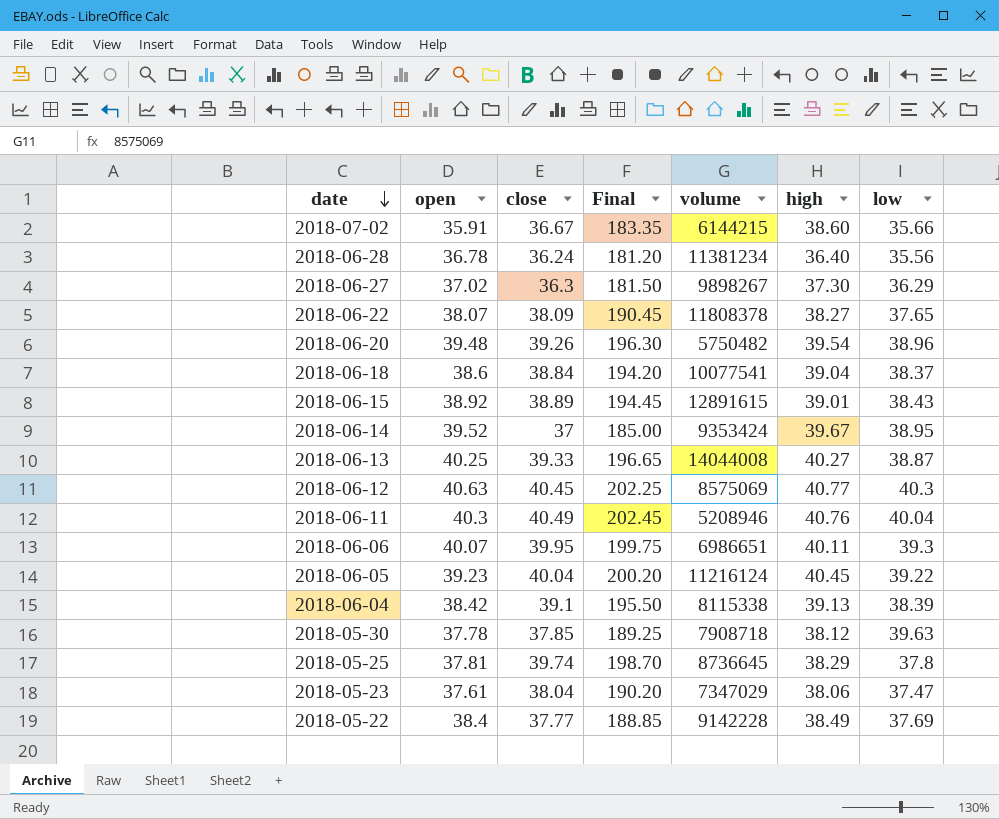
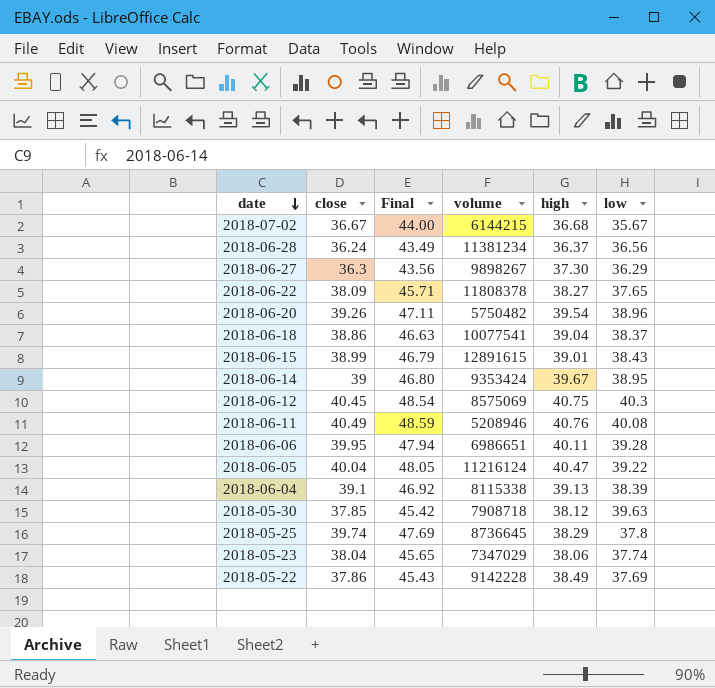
column open | position: 2 -> none
column Final | formula: [close] * 5 -> [close] * 1.2
row 2018-06-13: 40.25 | 39.33 | 196.65 | 14044008 | 40.27 | 38.87 -> none
2018-07-02 | high: 38.60 -> 36.68
2018-07-02 | low: 35.66 -> 35.67
2018-06-28 | high: 36.40 -> 36.37
2018-06-28 | low: 35.56 -> 36.56
2018-06-18 | close: 38.84 -> 38.86
2018-06-15 | close: 38.89 -> 38.99
2018-06-14 | close: 37 -> 39
2018-06-12 | high: 40.77 -> 40.75
2018-06-11 | low: 40.04 -> 40.08
2018-06-06 | low: 39.3 -> 39.28
2018-06-05 | high: 40.45 -> 40.47
2018-05-23 | low: 37.47 -> 37.74
2018-05-22 | close: 37.77 -> 37.86

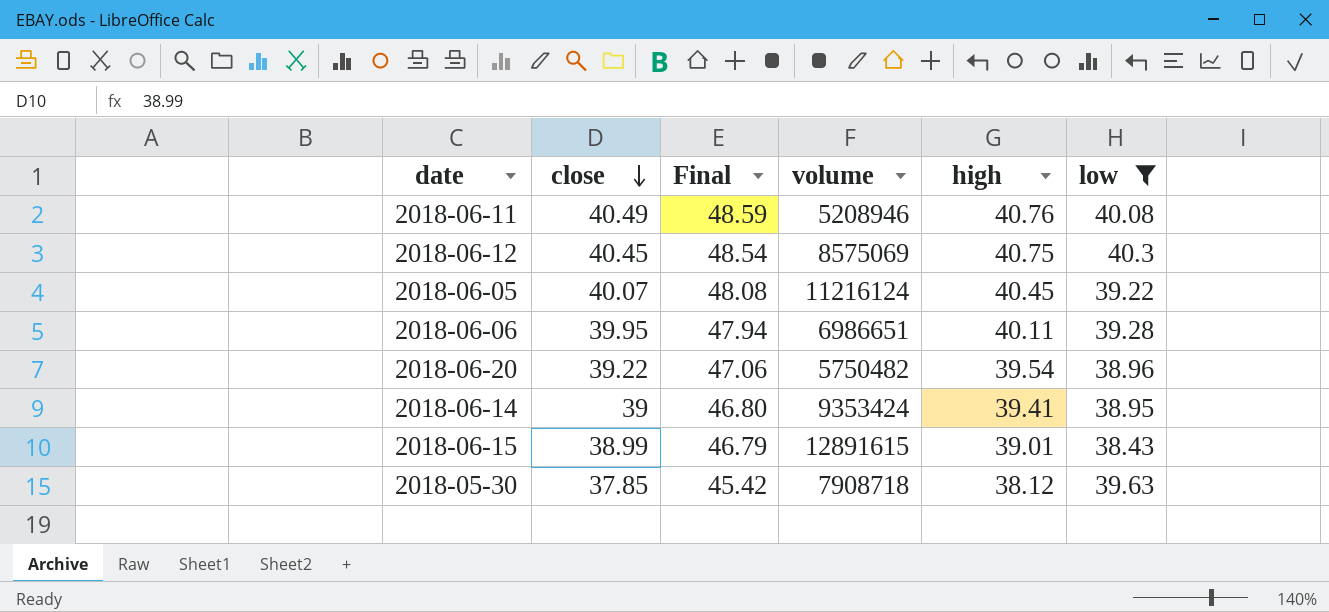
filter: none -> low >= 38.43
row order: date descending -> close descending
2018-06-05 | close: 40.04 -> 40.07
2018-06-05 | Final: 48.05 -> 48.08
2018-06-05 | high: 40.47 -> 40.45
2018-06-20 | close: 39.26 -> 39.22
2018-06-20 | Final: 47.11 -> 47.06
2018-06-14 | high: 39.67 -> 39.41

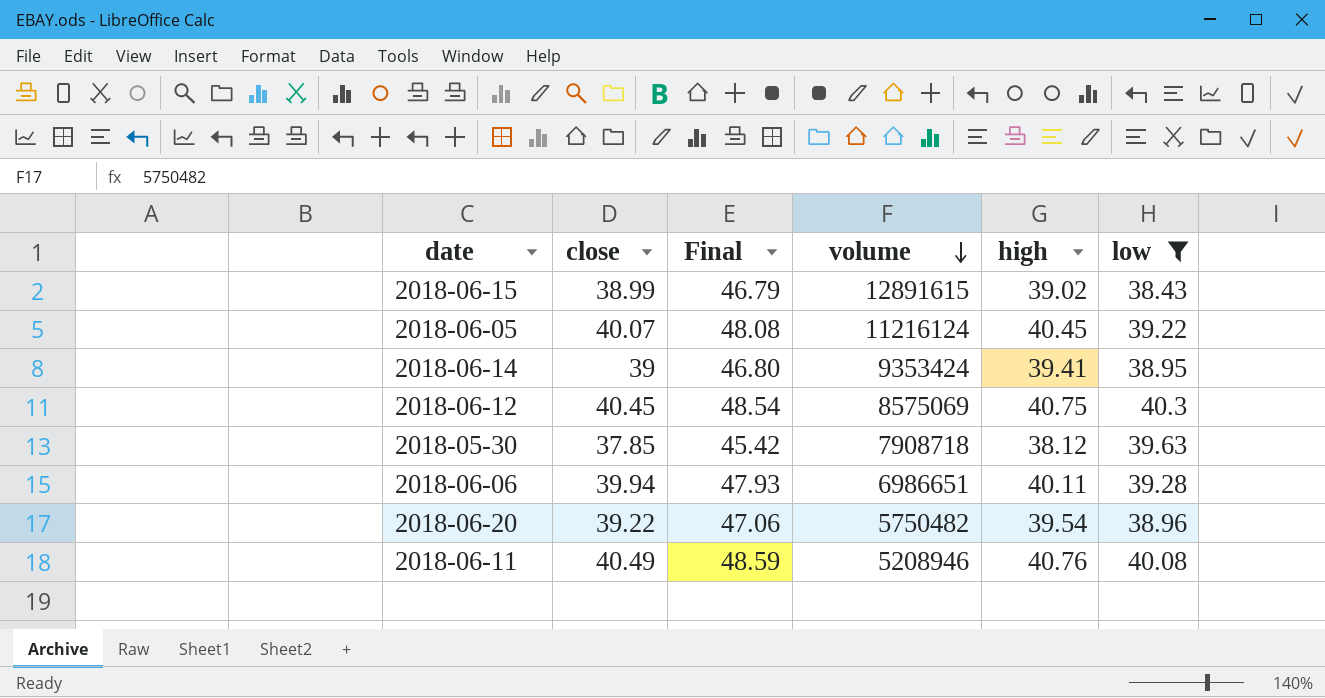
row order: close descending -> volume descending
2018-06-15 | high: 39.01 -> 39.02
2018-06-06 | close: 39.95 -> 39.94
2018-06-06 | Final: 47.94 -> 47.93

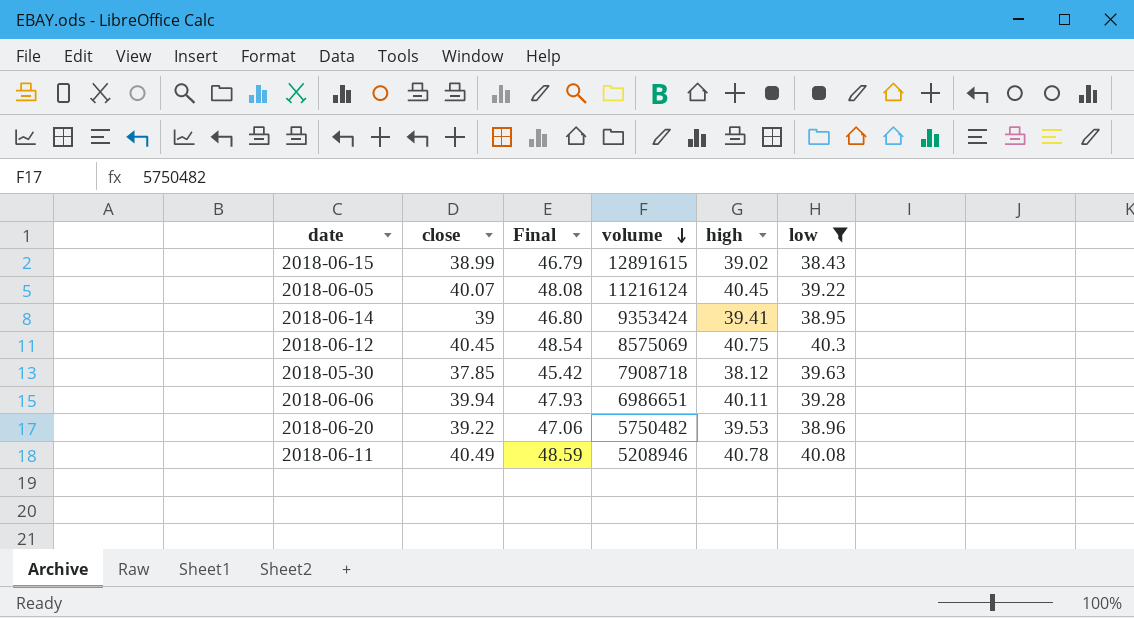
2018-06-20 | high: 39.54 -> 39.53
2018-06-11 | high: 40.76 -> 40.78

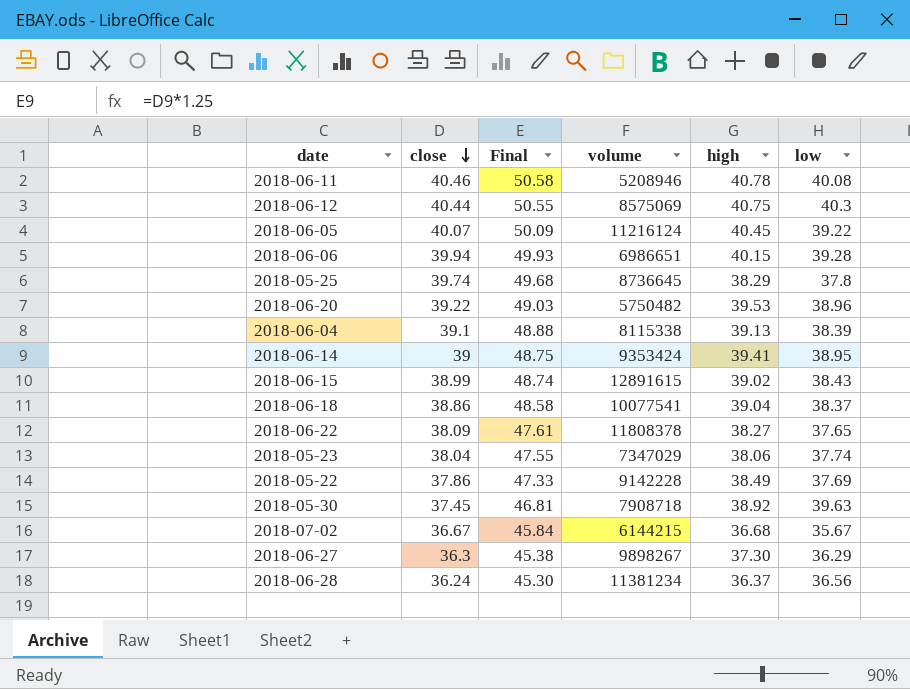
filter: low >= 38.43 -> none
row order: volume descending -> close descending
column Final | formula: [close] * 1.2 -> [close] * 1.25
2018-06-11 | close: 40.49 -> 40.46
2018-06-12 | close: 40.45 -> 40.44
2018-06-06 | high: 40.11 -> 40.15
2018-05-30 | close: 37.85 -> 37.45
2018-05-30 | high: 38.12 -> 38.92

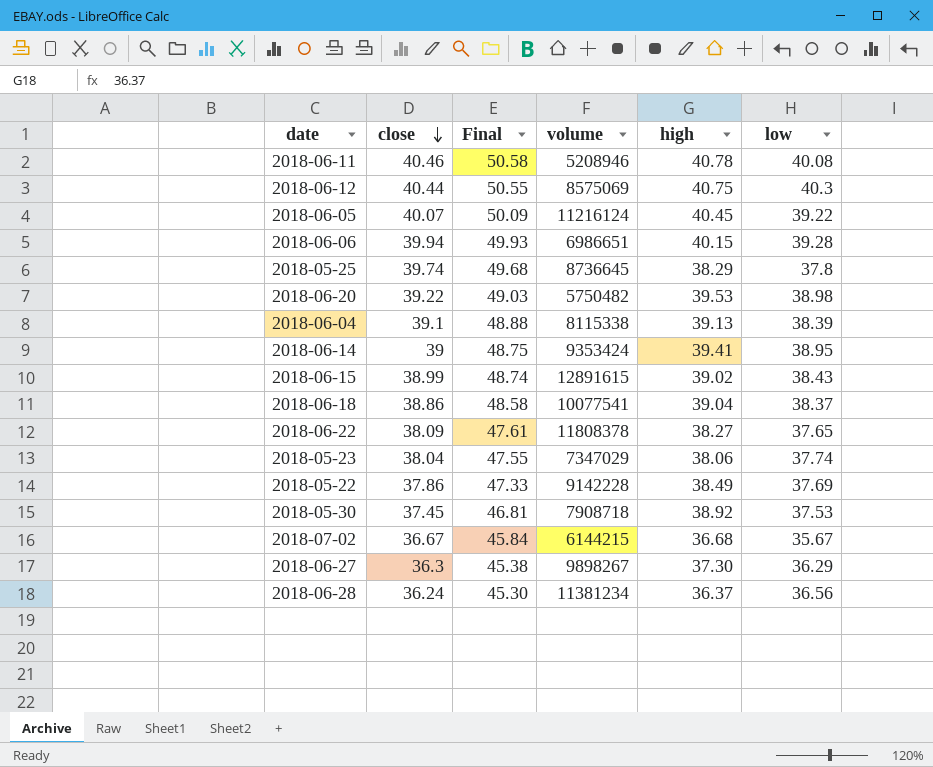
2018-06-20 | low: 38.96 -> 38.98
2018-05-30 | low: 39.63 -> 37.53

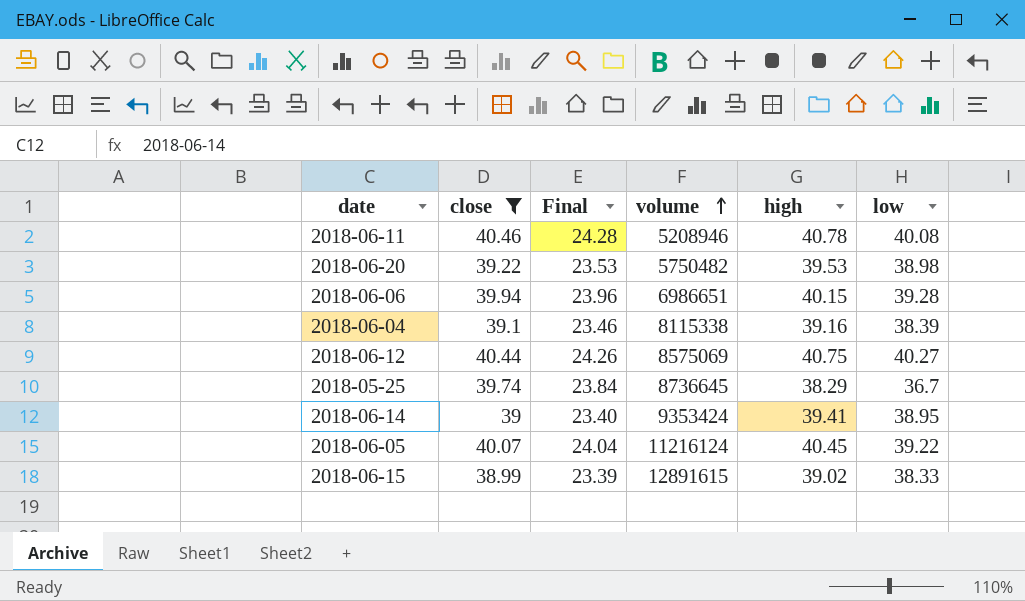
filter: none -> close >= 38.99
row order: close descending -> volume ascending
column Final | formula: [close] * 1.25 -> [close] * 0.6
2018-06-04 | high: 39.13 -> 39.16
2018-06-12 | low: 40.3 -> 40.27
2018-05-25 | low: 37.8 -> 36.7
2018-06-15 | low: 38.43 -> 38.33

